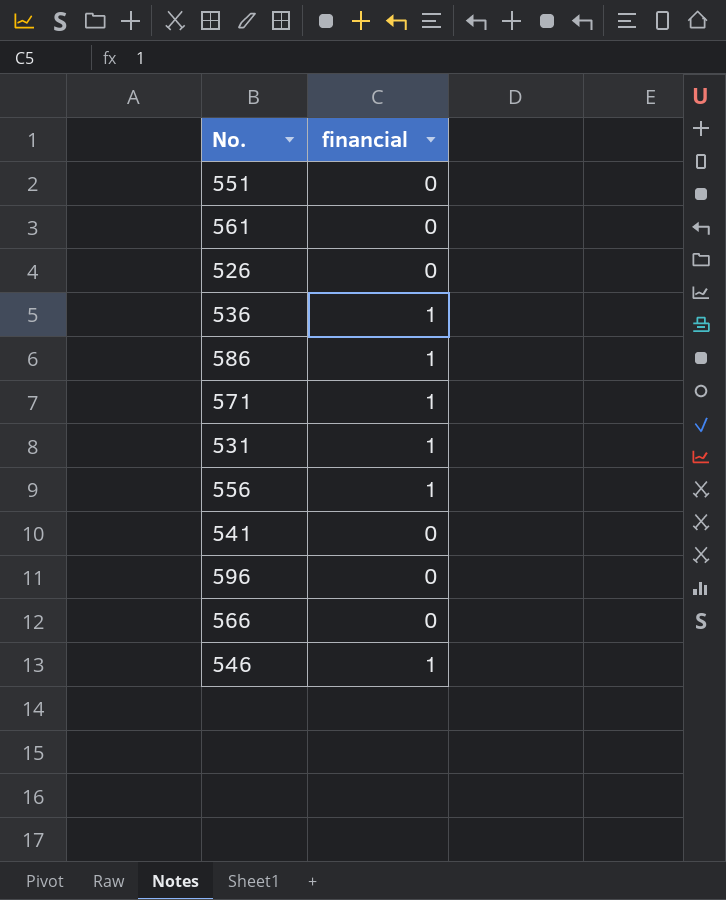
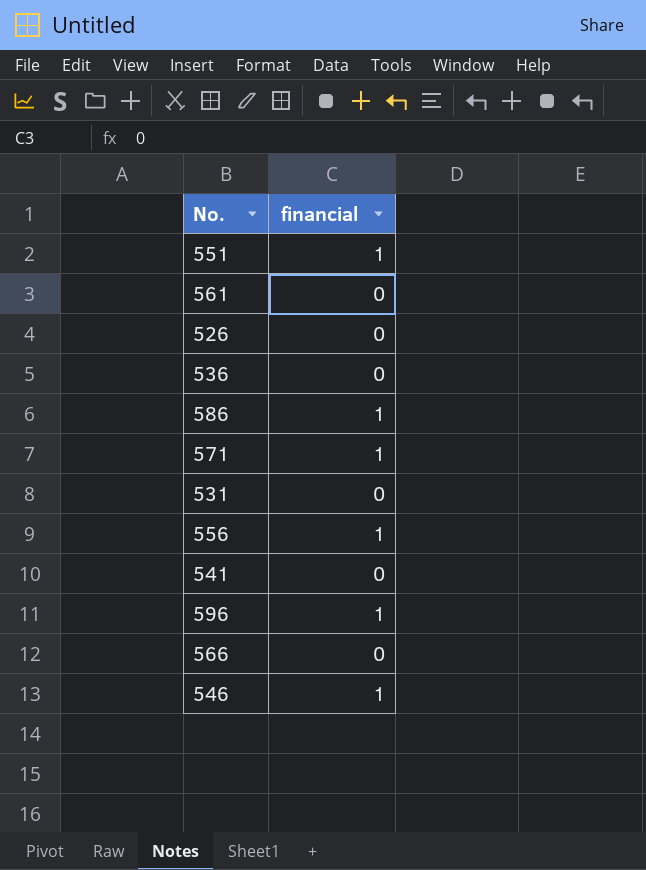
551 | financial: 0 -> 1
536 | financial: 1 -> 0
531 | financial: 1 -> 0
596 | financial: 0 -> 1

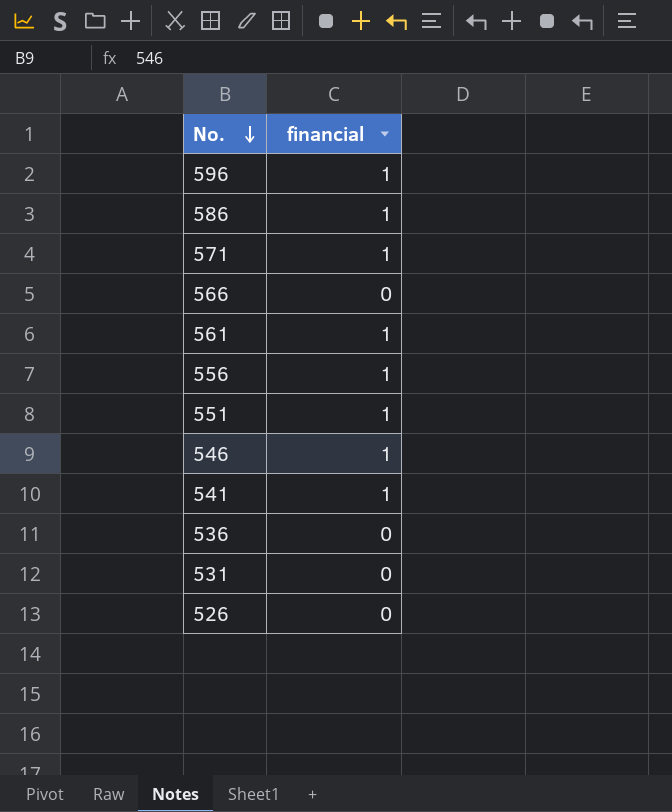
row order: none -> No. descending
561 | financial: 0 -> 1
541 | financial: 0 -> 1

